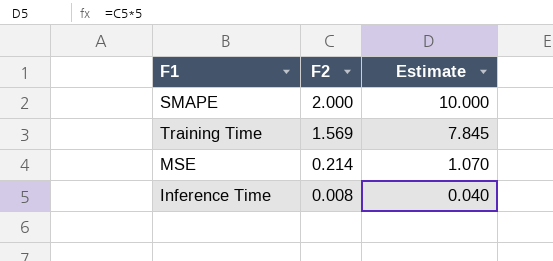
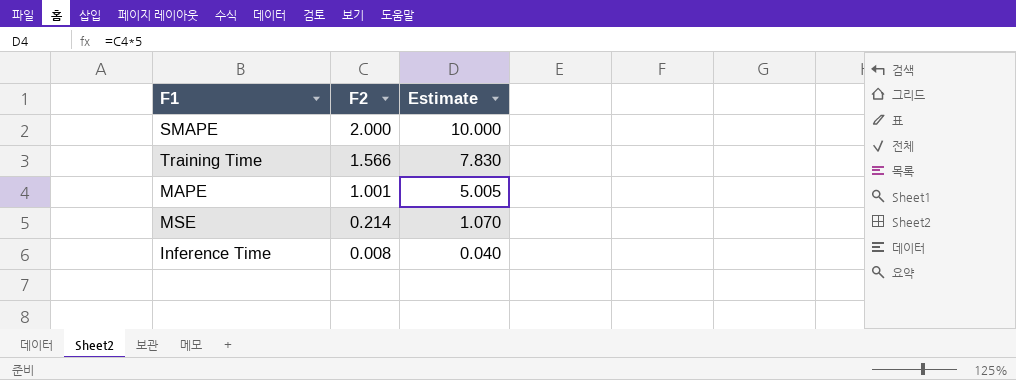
Training Time | F2: 1.569 -> 1.566
Training Time | Estimate: 7.845 -> 7.830
row MAPE: none -> 1.001 | 5.005

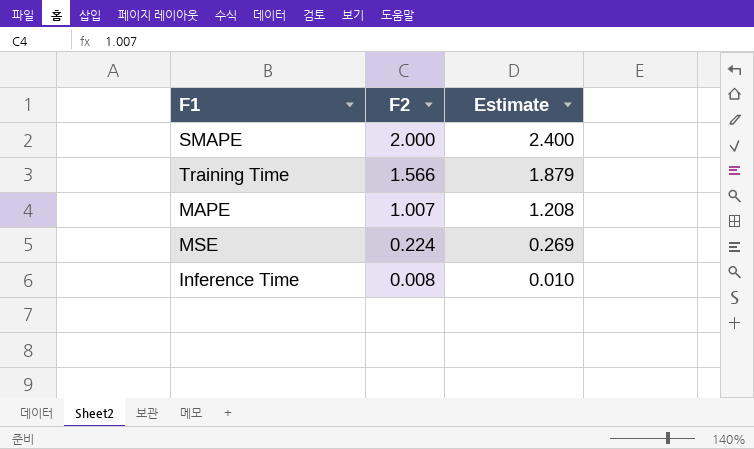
column Estimate | formula: [F2] * 5 -> [F2] * 1.2
MAPE | F2: 1.001 -> 1.007
MSE | F2: 0.214 -> 0.224

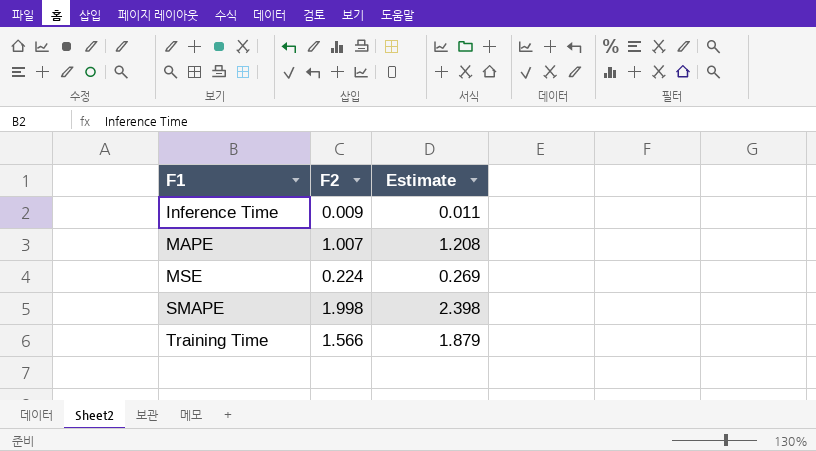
row order: F2 descending -> F1 ascending
Inference Time | F2: 0.008 -> 0.009
Inference Time | Estimate: 0.010 -> 0.011
SMAPE | F2: 2.000 -> 1.998
SMAPE | Estimate: 2.400 -> 2.398

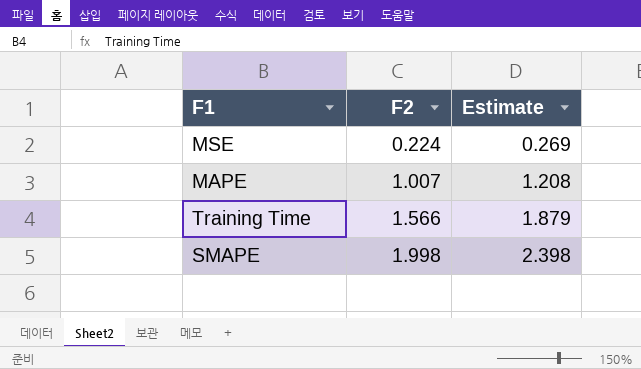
row order: F1 ascending -> F2 ascending
row Inference Time: 0.009 | 0.011 -> none

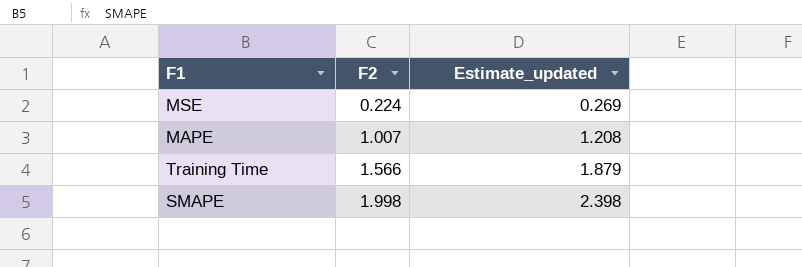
column name: Estimate -> Estimate_updated

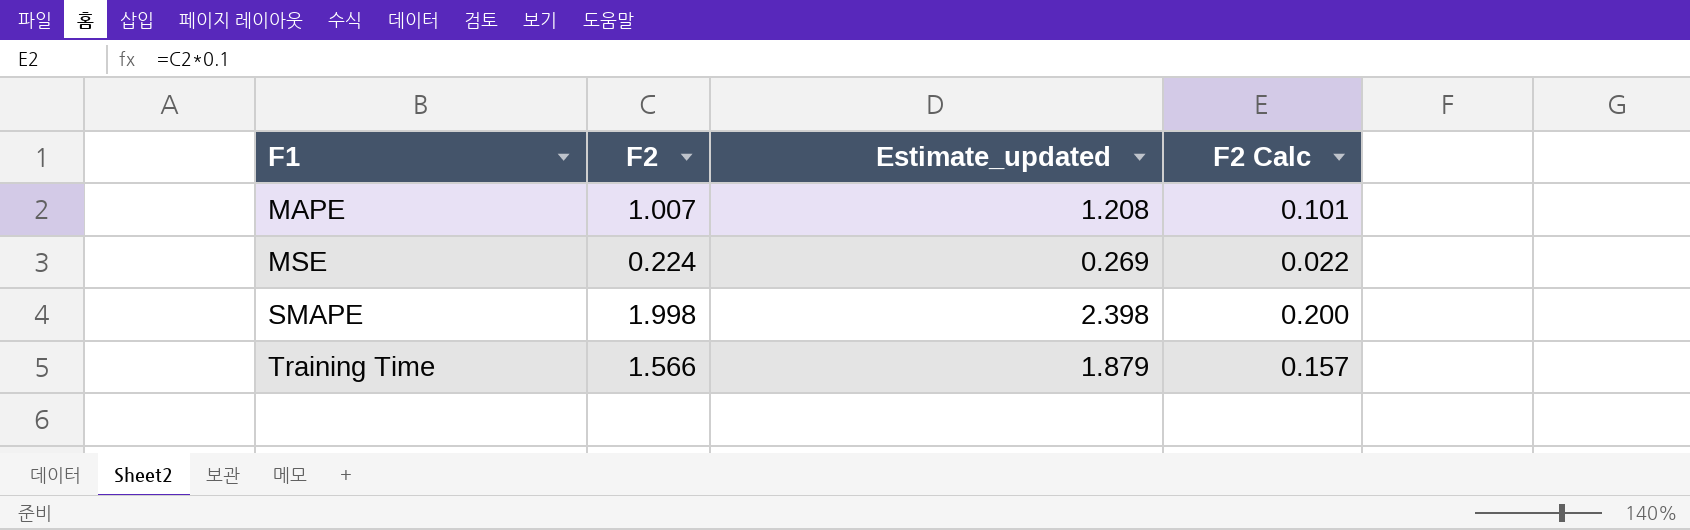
row order: F2 ascending -> F1 ascending
column F2 Calc | formula: none -> [F2] * 0.1

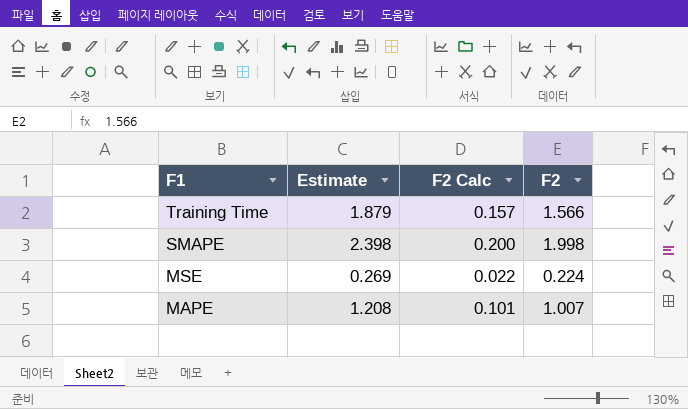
row order: F1 ascending -> F1 descending
column name: Estimate_updated -> Estimate
column F2 | position: 2 -> 4

